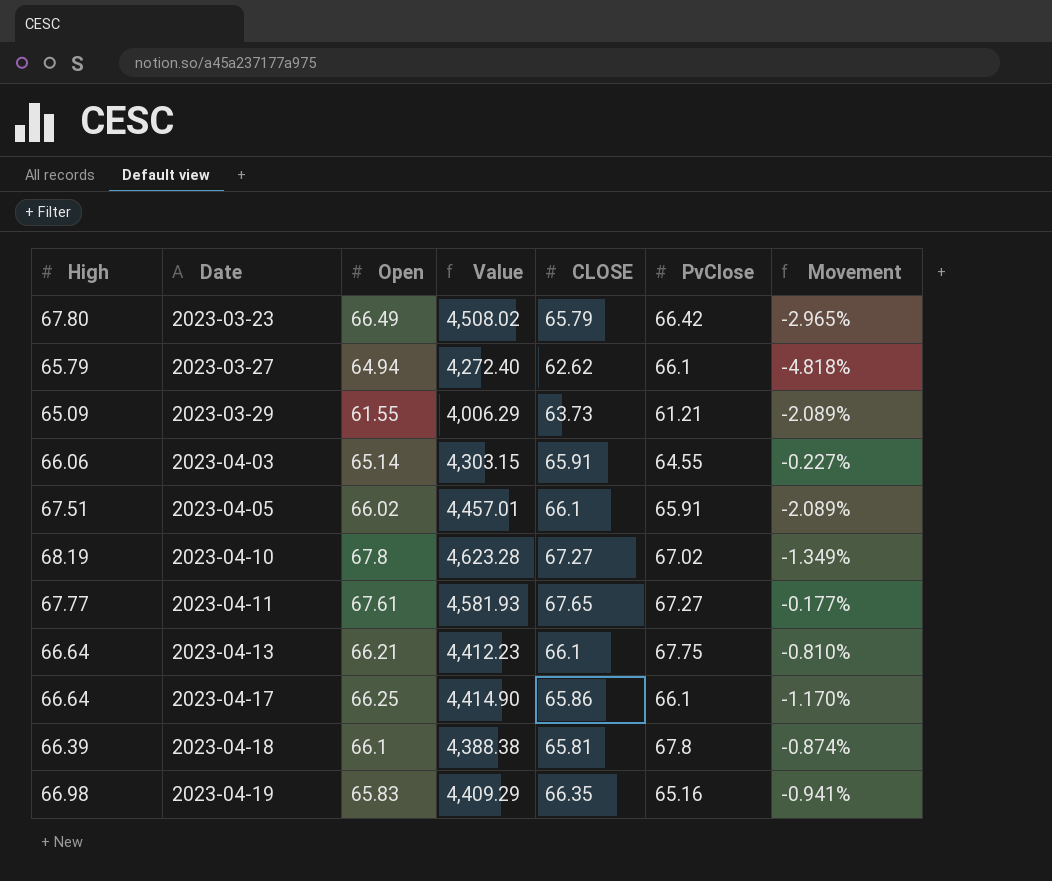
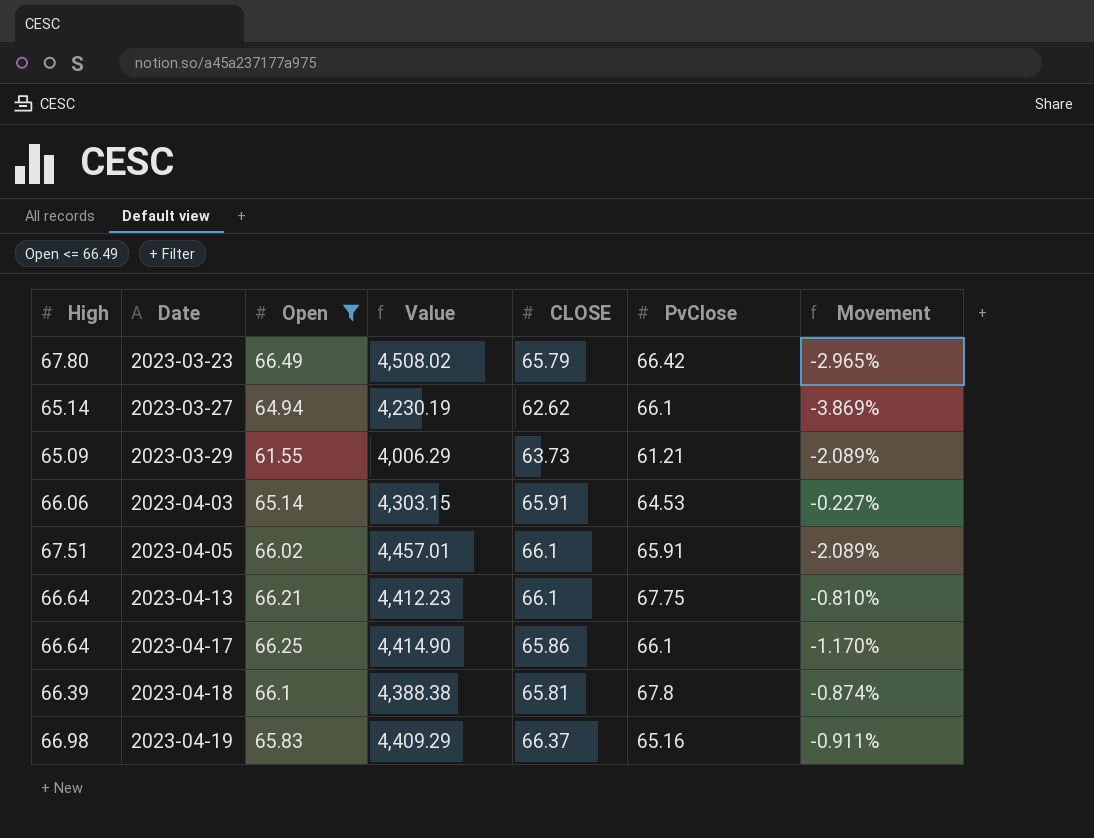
filter: none -> Open <= 66.49
2023-03-27 | High: 65.79 -> 65.14
2023-03-27 | Value: 4,272.40 -> 4,230.19
2023-03-27 | Movement: -4.818% -> -3.869%
2023-04-03 | PvClose: 64.55 -> 64.53
2023-04-19 | CLOSE: 66.35 -> 66.37
2023-04-19 | Movement: -0.941% -> -0.911%

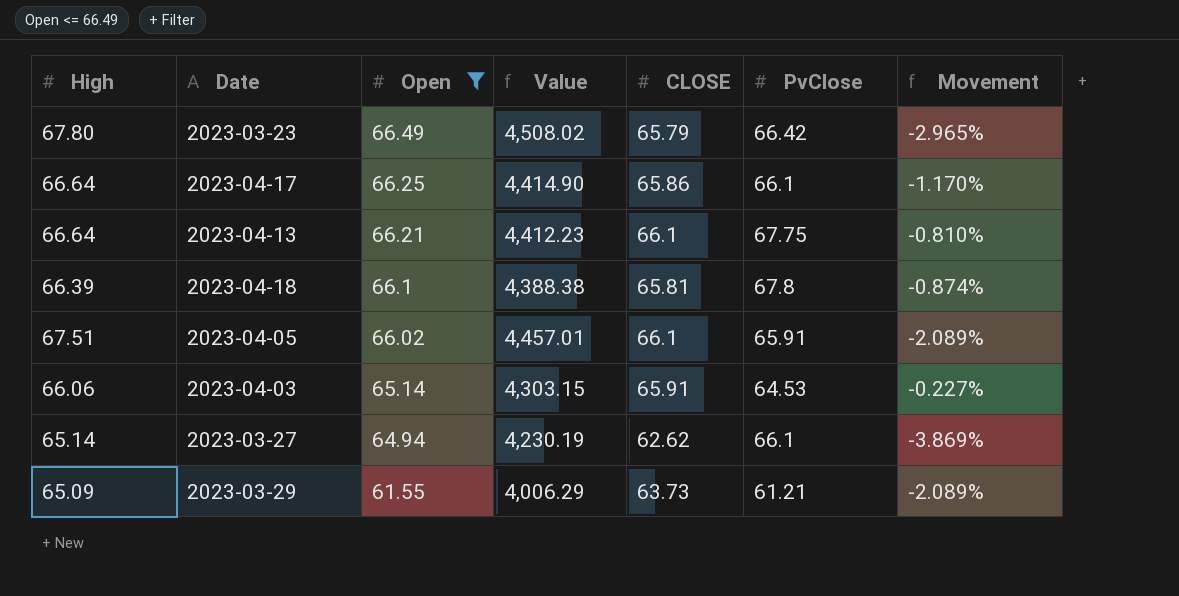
row order: Date ascending -> Open descending
row 2023-04-19: 66.98 | 65.83 | 4,409.29 | 66.37 | 65.16 | -0.911% -> none

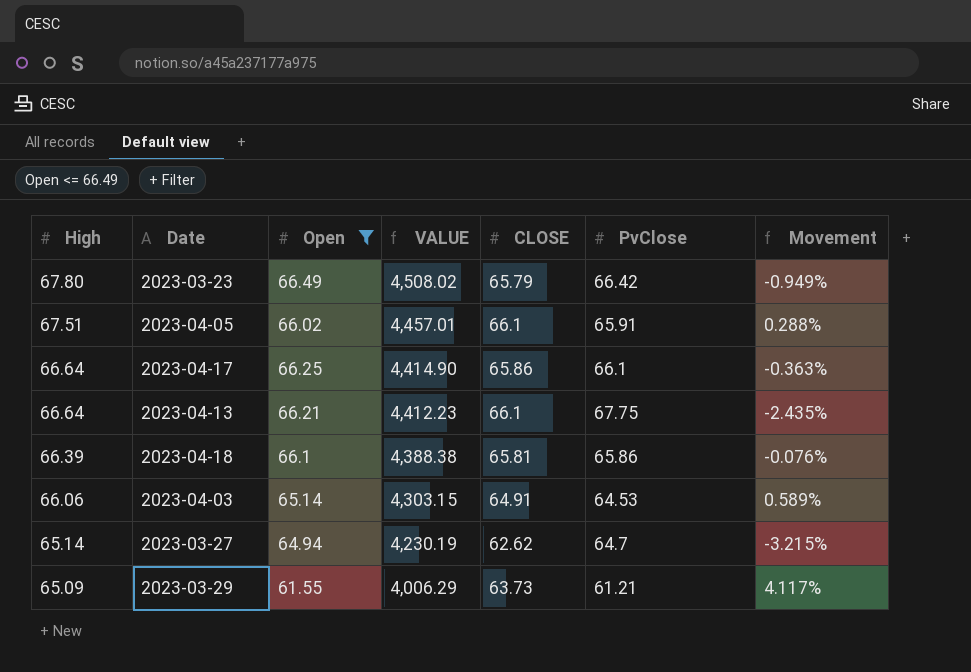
row order: Open descending -> High descending
column name: Value -> VALUE
column Movement | formula: ([CLOSE] - [High]) / [High] -> ([CLOSE] - [PvClose]) / [PvClose]
2023-04-18 | PvClose: 67.8 -> 65.86
2023-04-03 | CLOSE: 65.91 -> 64.91
2023-03-27 | PvClose: 66.1 -> 64.7

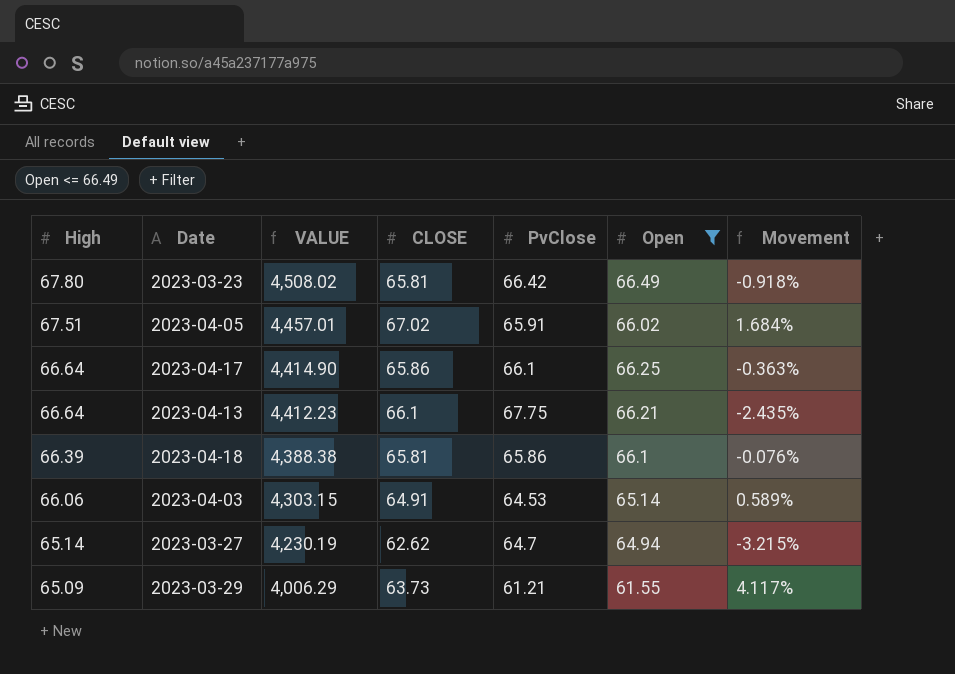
column Open | position: 3 -> 6
2023-03-23 | CLOSE: 65.79 -> 65.81
2023-03-23 | Movement: -0.949% -> -0.918%
2023-04-05 | CLOSE: 66.1 -> 67.02
2023-04-05 | Movement: 0.288% -> 1.684%

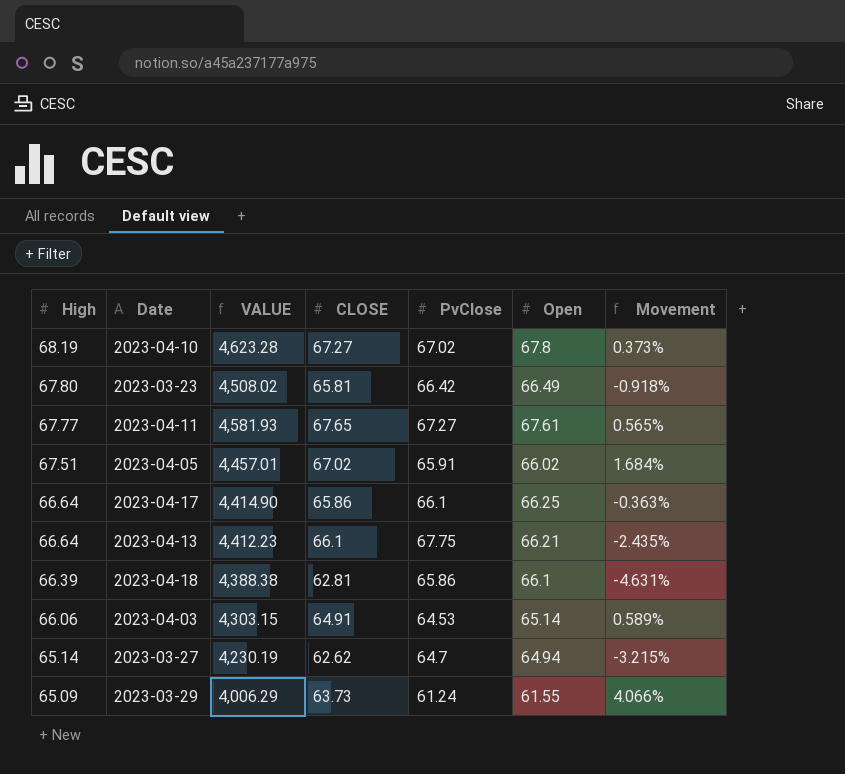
filter: Open <= 66.49 -> none
2023-04-18 | CLOSE: 65.81 -> 62.81
2023-04-18 | Movement: -0.076% -> -4.631%
2023-03-29 | PvClose: 61.21 -> 61.24
2023-03-29 | Movement: 4.117% -> 4.066%

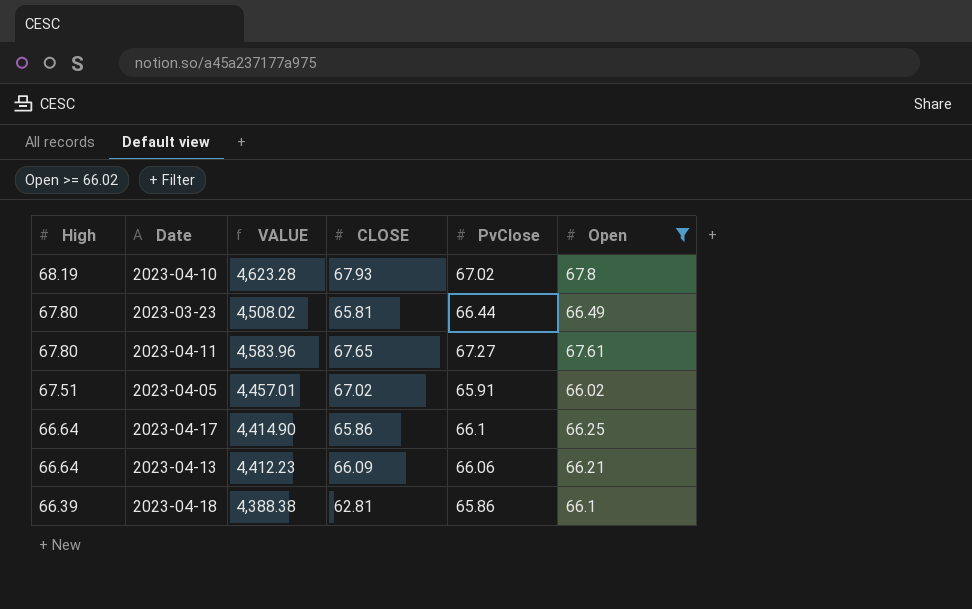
filter: none -> Open >= 66.02
column Movement | formula: ([CLOSE] - [PvClose]) / [PvClose] -> none
2023-04-10 | CLOSE: 67.27 -> 67.93
2023-03-23 | PvClose: 66.42 -> 66.44
2023-04-11 | High: 67.77 -> 67.80
2023-04-11 | VALUE: 4,581.93 -> 4,583.96
2023-04-13 | CLOSE: 66.1 -> 66.09
2023-04-13 | PvClose: 67.75 -> 66.06

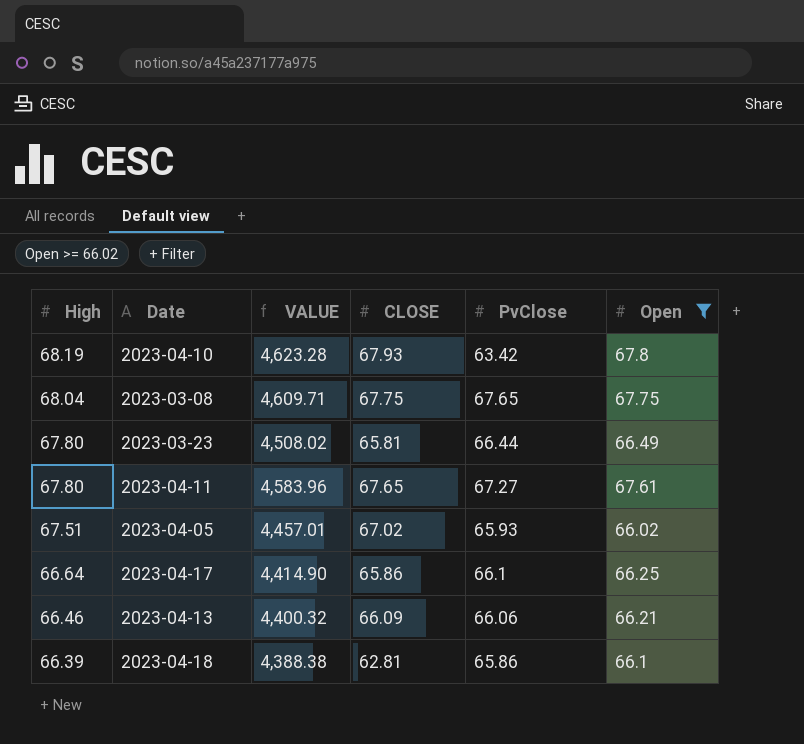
2023-04-10 | PvClose: 67.02 -> 63.42
row 2023-03-08: none -> 68.04 | 4,609.71 | 67.75 | 67.65 | 67.75
2023-04-05 | PvClose: 65.91 -> 65.93
2023-04-13 | High: 66.64 -> 66.46
2023-04-13 | VALUE: 4,412.23 -> 4,400.32

